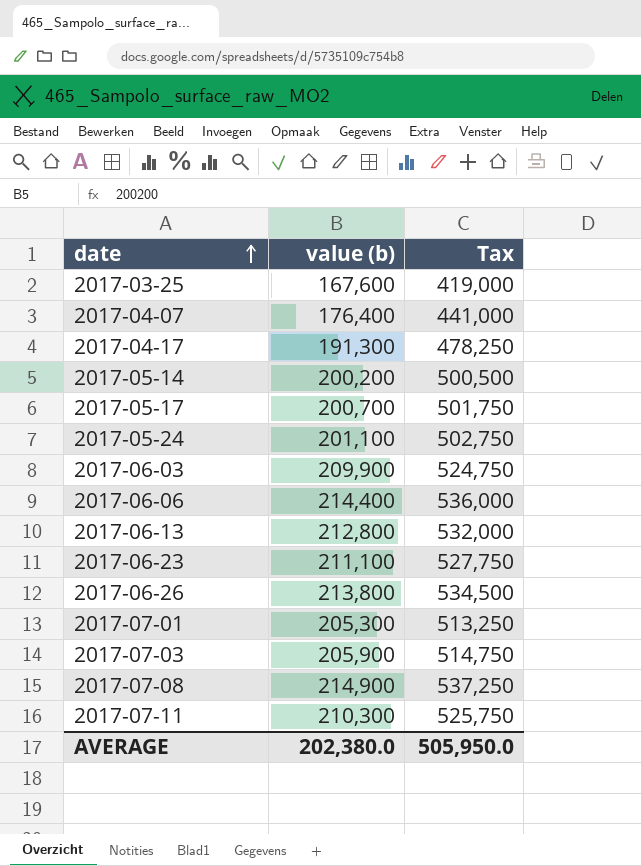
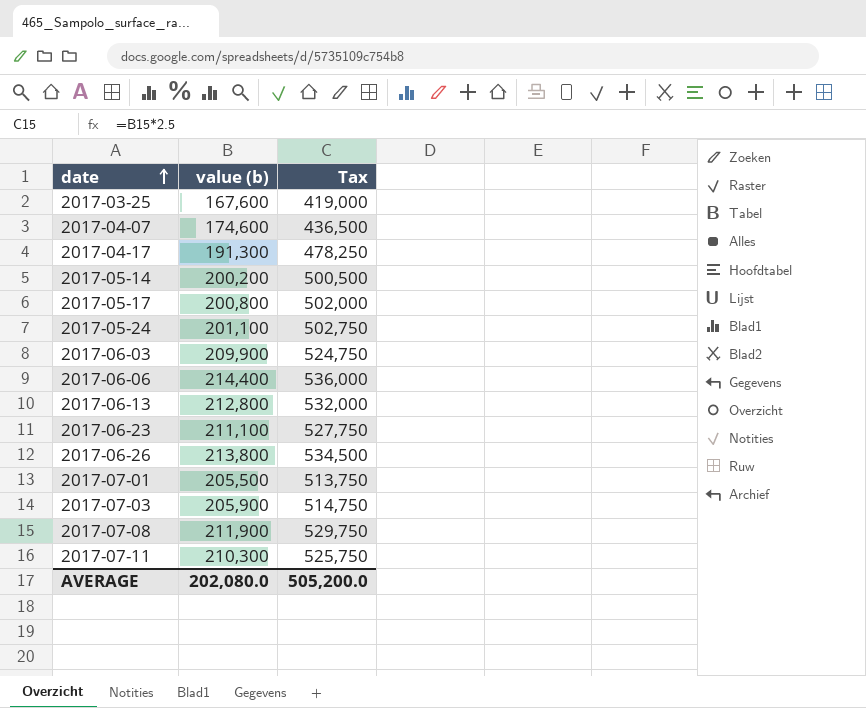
2017-04-07 | value (b): 176,400 -> 174,600
2017-04-07 | Tax: 441,000 -> 436,500
2017-05-17 | value (b): 200,700 -> 200,800
2017-05-17 | Tax: 501,750 -> 502,000
2017-07-01 | value (b): 205,300 -> 205,500
2017-07-01 | Tax: 513,250 -> 513,750
2017-07-08 | value (b): 214,900 -> 211,900
2017-07-08 | Tax: 537,250 -> 529,750
AVERAGE | value (b): 202,380.0 -> 202,080.0
AVERAGE | Tax: 505,950.0 -> 505,200.0

